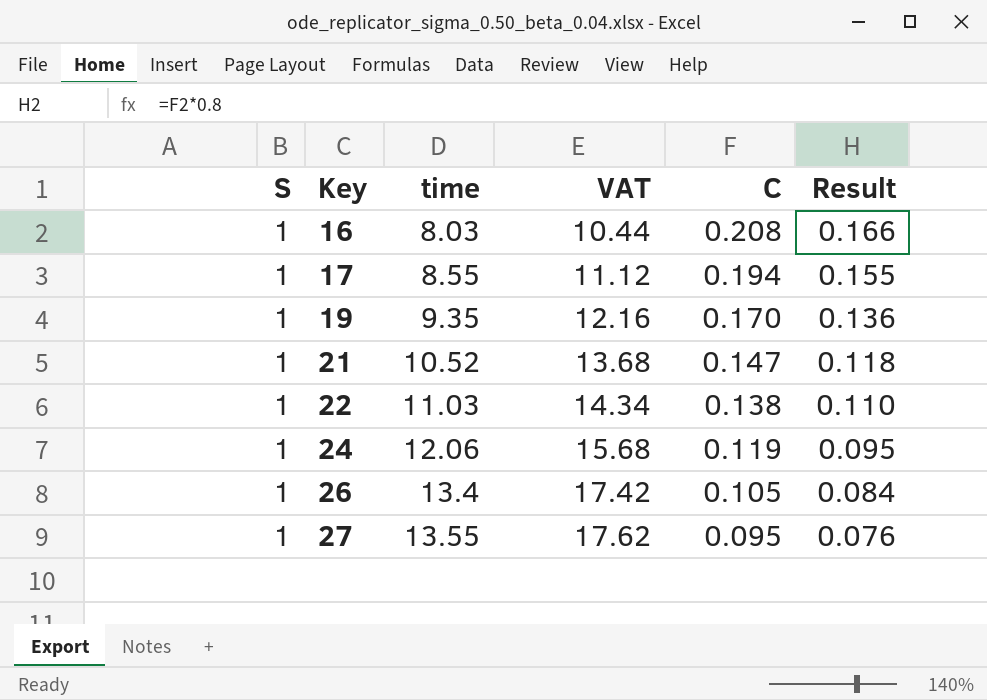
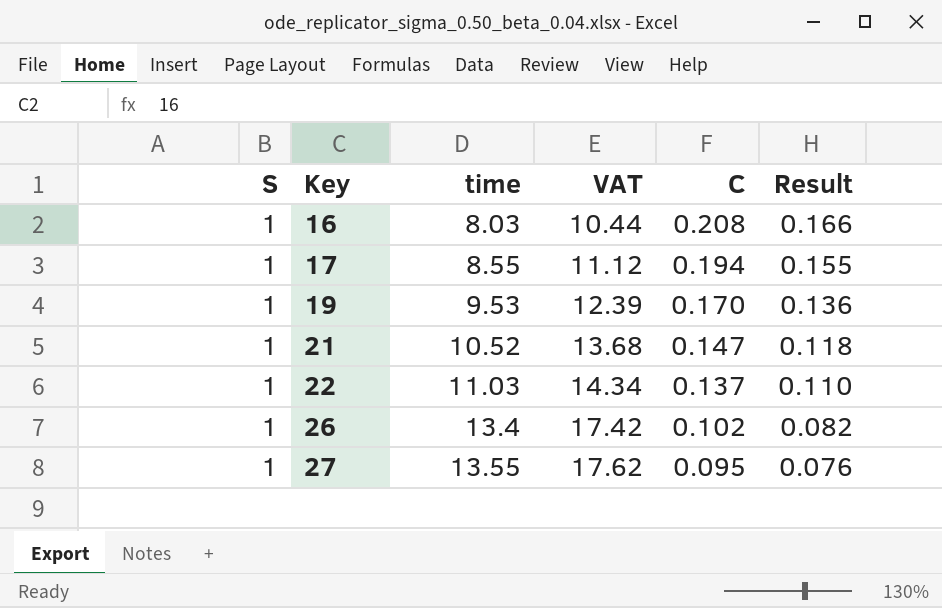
row 24: 1 | 12.06 | 15.68 | 0.119 | 0.095 -> none
19 | time: 9.35 -> 9.53
19 | VAT: 12.16 -> 12.39
22 | C: 0.138 -> 0.137
26 | C: 0.105 -> 0.102
26 | Result: 0.084 -> 0.082

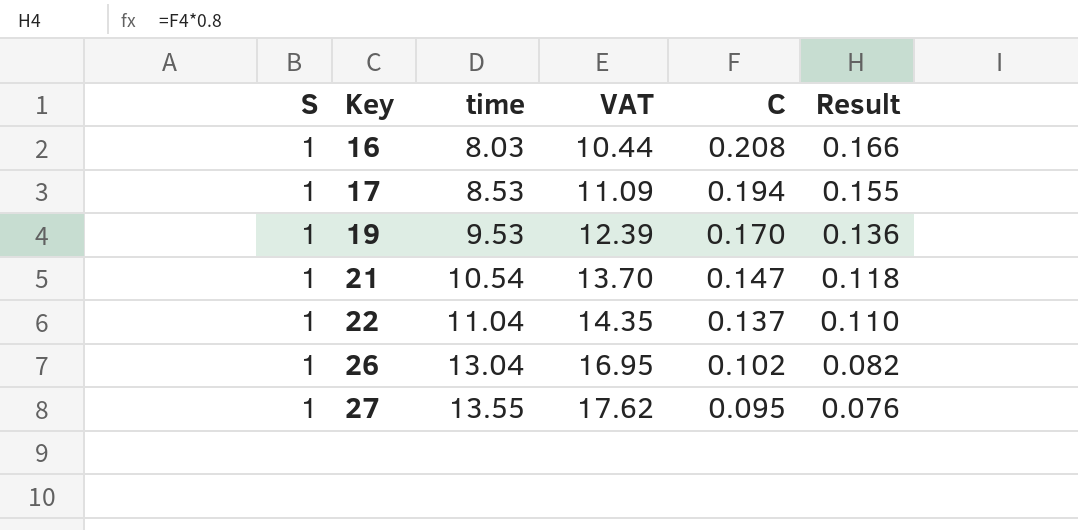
17 | time: 8.55 -> 8.53
17 | VAT: 11.12 -> 11.09
21 | time: 10.52 -> 10.54
21 | VAT: 13.68 -> 13.70
22 | time: 11.03 -> 11.04
22 | VAT: 14.34 -> 14.35
26 | time: 13.4 -> 13.04
26 | VAT: 17.42 -> 16.95

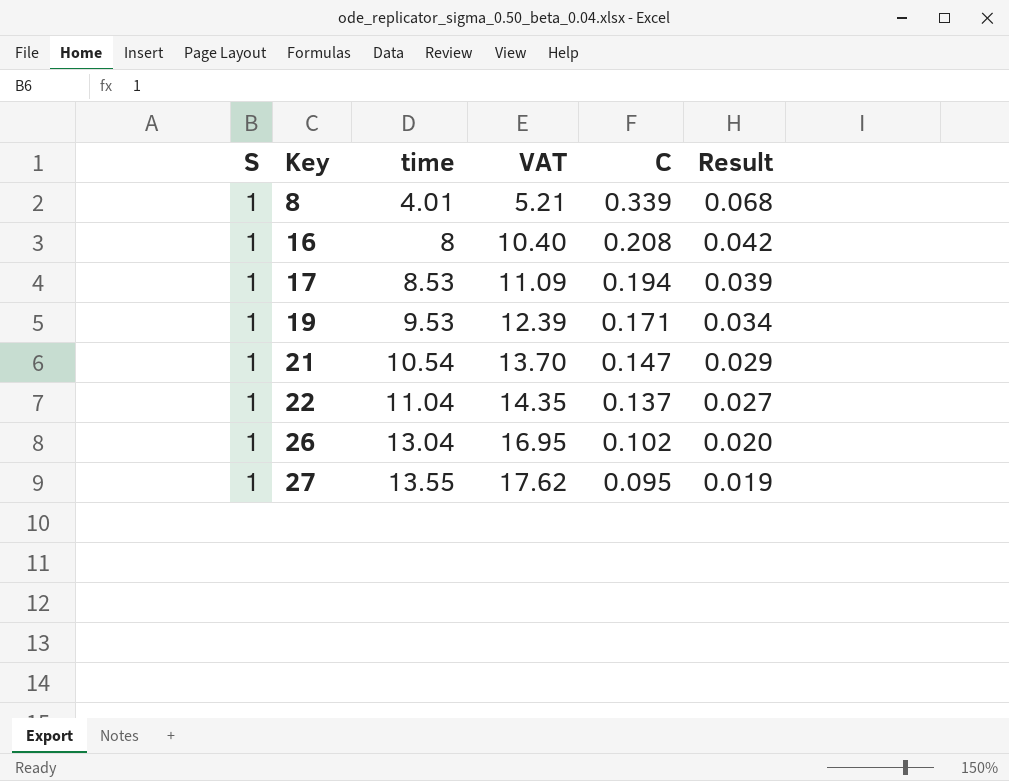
column Result | formula: [C] * 0.8 -> [C] * 0.2
row 8: none -> 1 | 4.01 | 5.21 | 0.339 | 0.068
16 | time: 8.03 -> 8
16 | VAT: 10.44 -> 10.40
19 | C: 0.170 -> 0.171

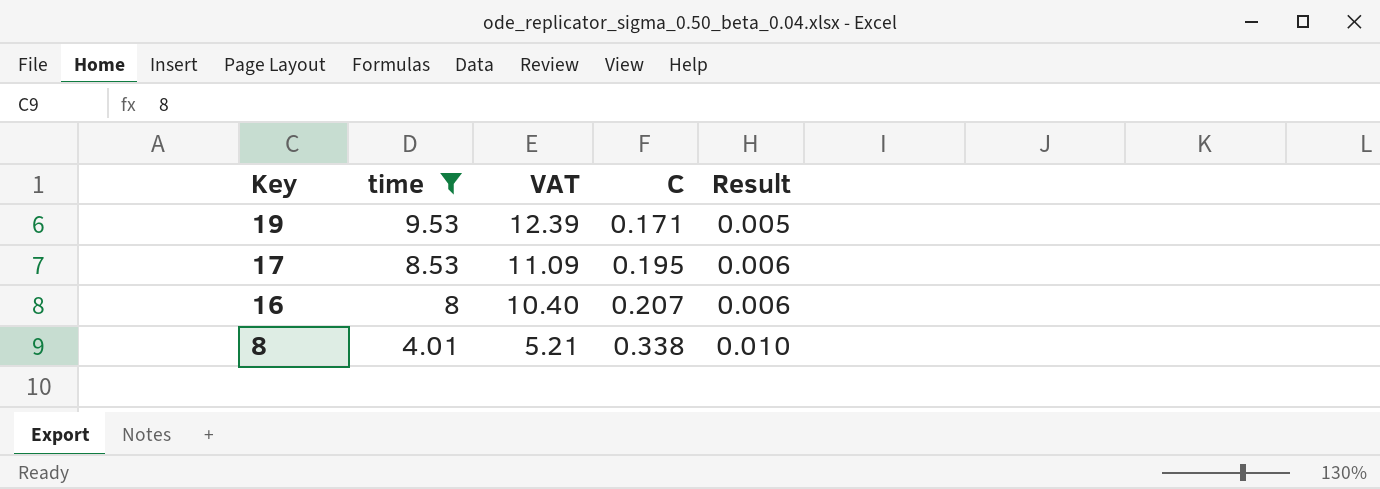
filter: none -> time <= 9.53
row order: Key ascending -> Key descending
column S | position: 1 -> none
column Result | formula: [C] * 0.2 -> [C] * 0.03
17 | C: 0.194 -> 0.195
16 | C: 0.208 -> 0.207
8 | C: 0.339 -> 0.338

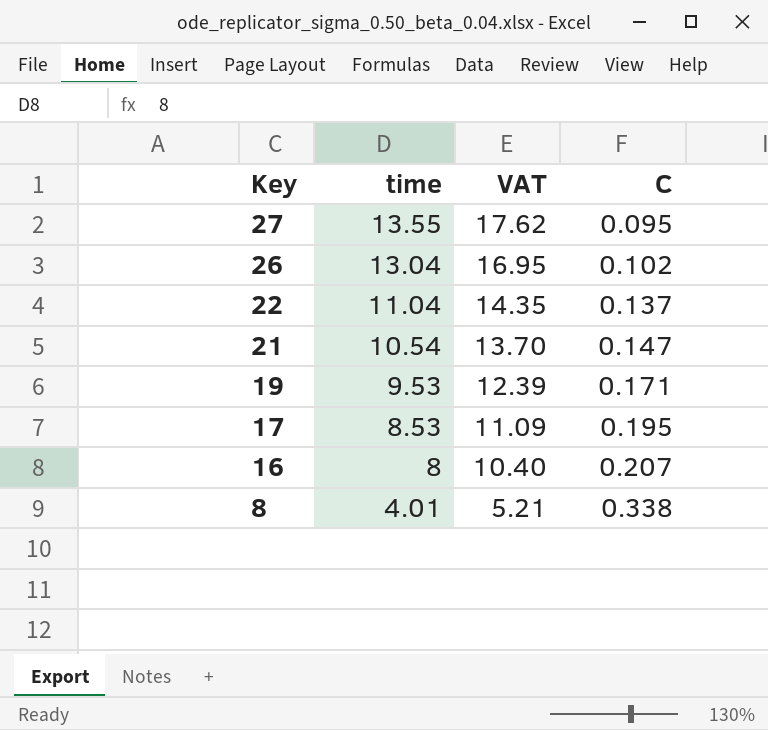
filter: time <= 9.53 -> none
column Result | formula: [C] * 0.03 -> none

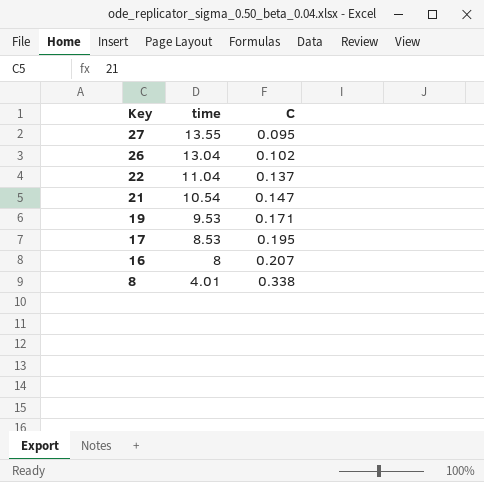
column VAT | formula: [time] * 1.3 -> none

